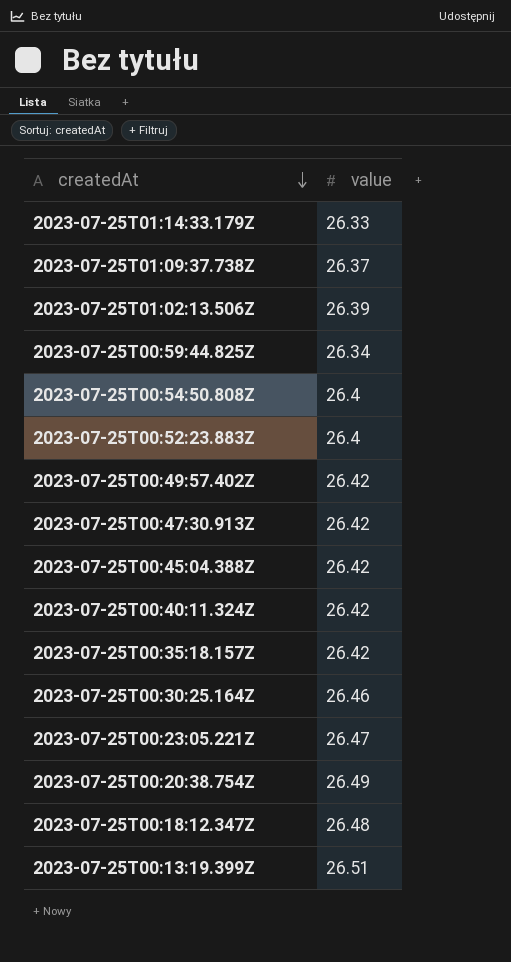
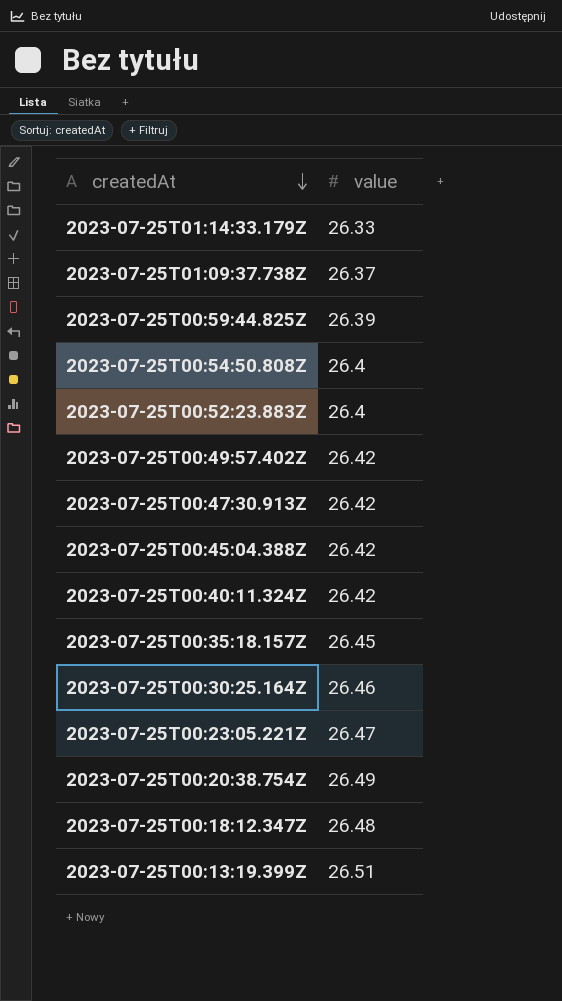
row 2023-07-25T01:02:13.506Z: 26.39 -> none
2023-07-25T00:59:44.825Z | value: 26.34 -> 26.39
2023-07-25T00:35:18.157Z | value: 26.42 -> 26.45

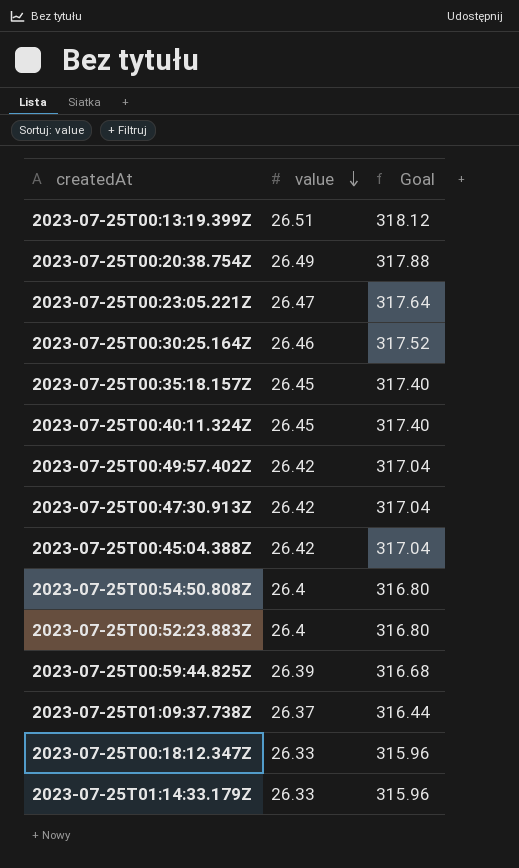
row order: createdAt descending -> value descending
column Goal | formula: none -> [value] * 12
2023-07-25T00:40:11.324Z | value: 26.42 -> 26.45
2023-07-25T00:18:12.347Z | value: 26.48 -> 26.33

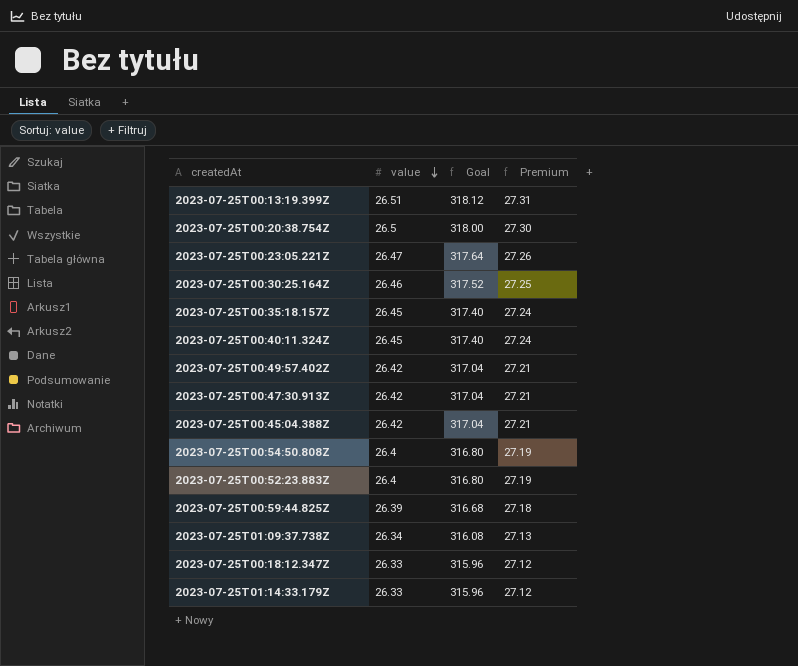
column Premium | formula: none -> [value] * 1.03
2023-07-25T00:20:38.754Z | value: 26.49 -> 26.5
2023-07-25T00:20:38.754Z | Goal: 317.88 -> 318.00
2023-07-25T01:09:37.738Z | value: 26.37 -> 26.34
2023-07-25T01:09:37.738Z | Goal: 316.44 -> 316.08

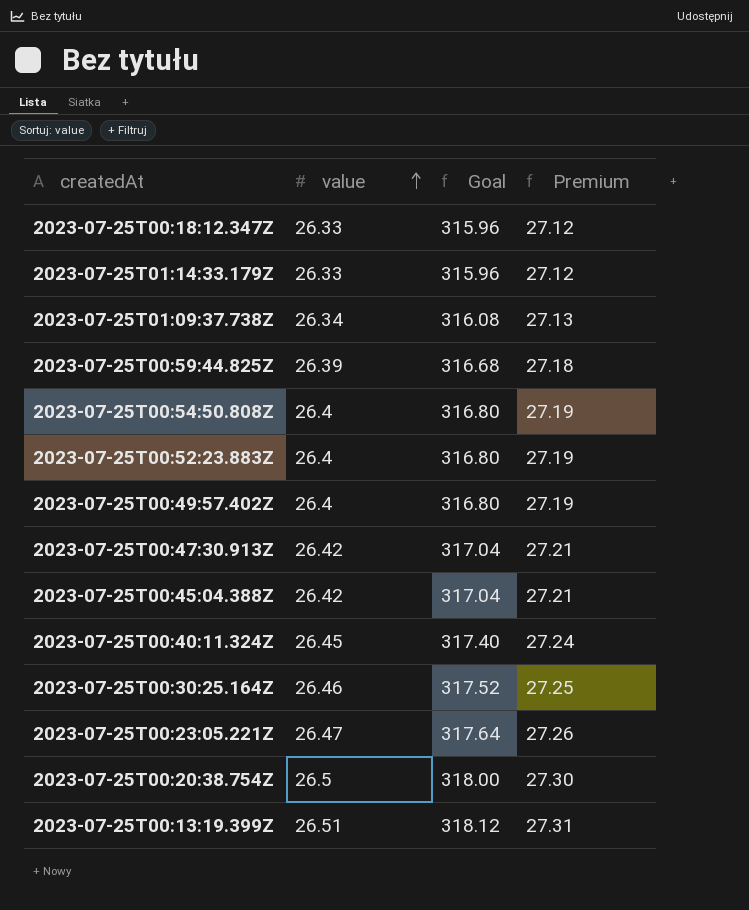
row order: value descending -> value ascending
row 2023-07-25T00:35:18.157Z: 26.45 | 317.40 | 27.24 -> none
2023-07-25T00:49:57.402Z | value: 26.42 -> 26.4
2023-07-25T00:49:57.402Z | Goal: 317.04 -> 316.80
2023-07-25T00:49:57.402Z | Premium: 27.21 -> 27.19

